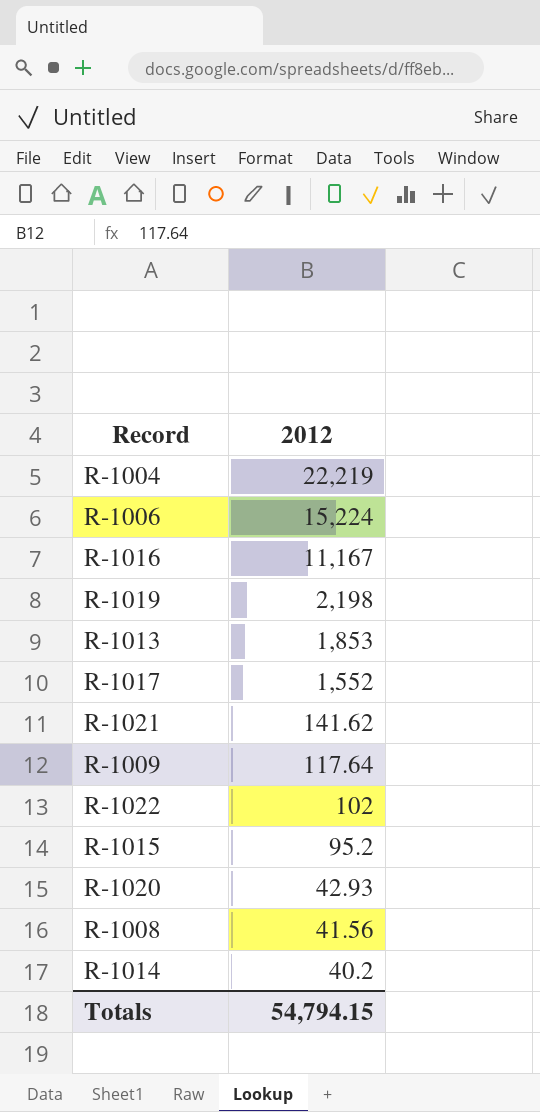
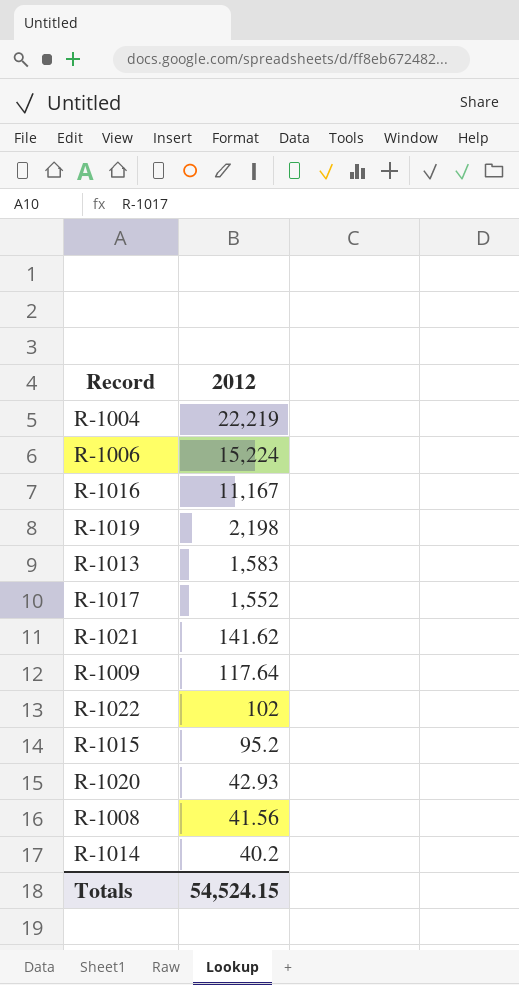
R-1013 | 2012: 1,853 -> 1,583
Totals | 2012: 54,794.15 -> 54,524.15

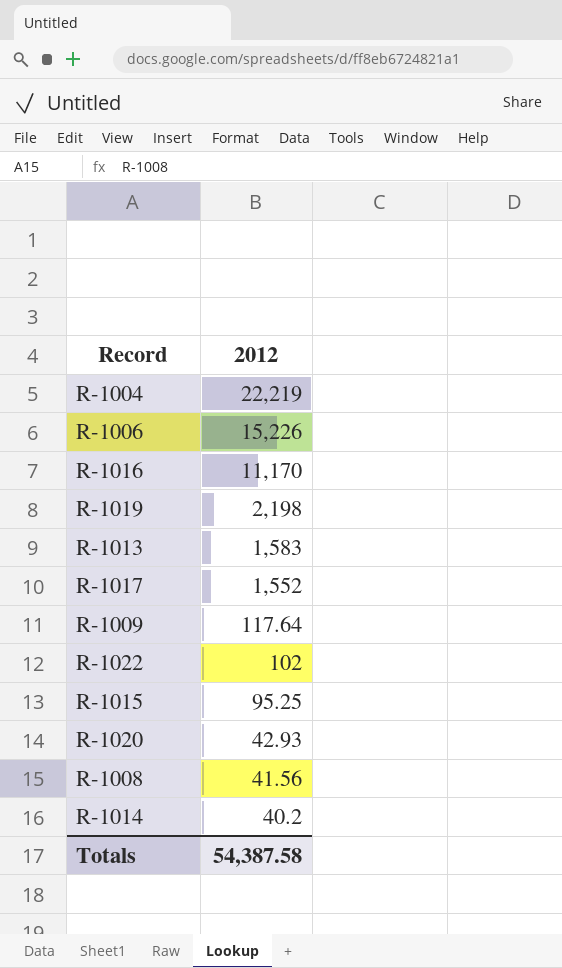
row R-1021: 141.62 -> none
R-1006 | 2012: 15,224 -> 15,226
R-1016 | 2012: 11,167 -> 11,170
R-1015 | 2012: 95.2 -> 95.25
Totals | 2012: 54,524.15 -> 54,387.58

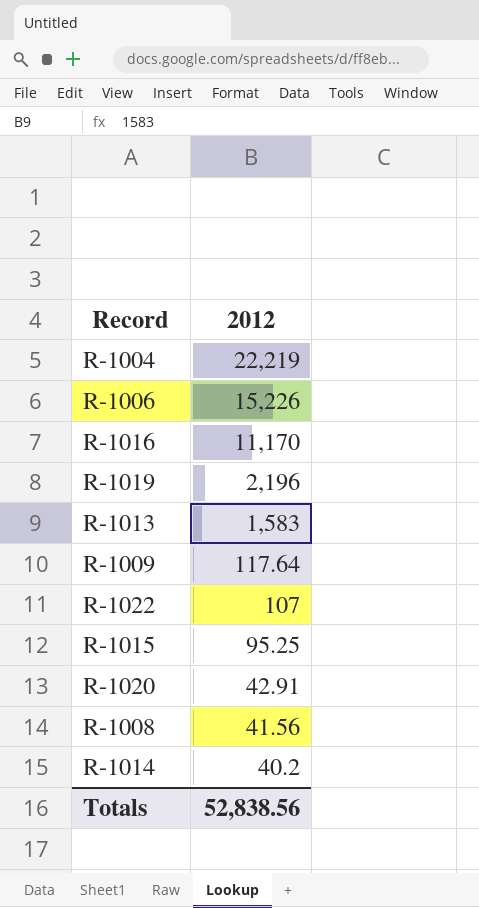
row R-1017: 1,552 -> none
R-1019 | 2012: 2,198 -> 2,196
R-1022 | 2012: 102 -> 107
R-1020 | 2012: 42.93 -> 42.91
Totals | 2012: 54,387.58 -> 52,838.56

